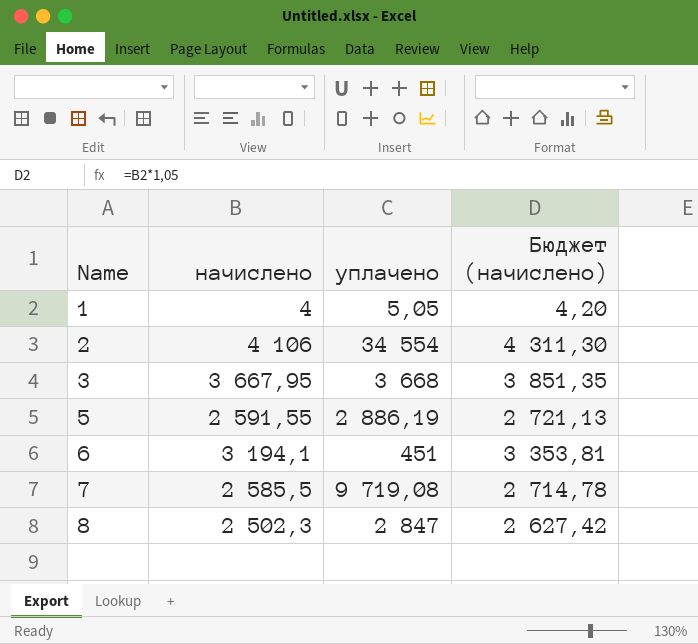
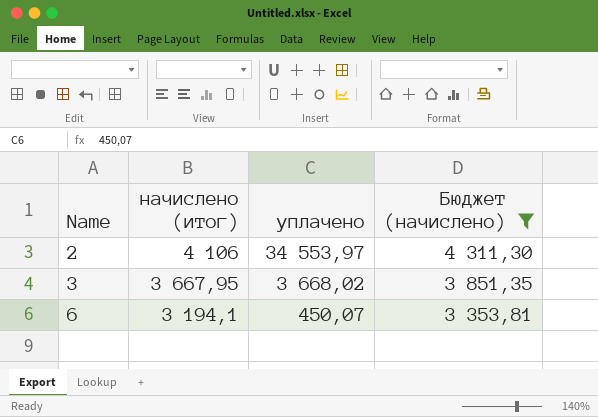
filter: none -> Бюджет (начислено) >= 3 353,81
column name: начислено -> начислено (итог)
2 | уплачено: 34 554 -> 34 553,97
3 | уплачено: 3 668 -> 3 668,02
6 | уплачено: 451 -> 450,07

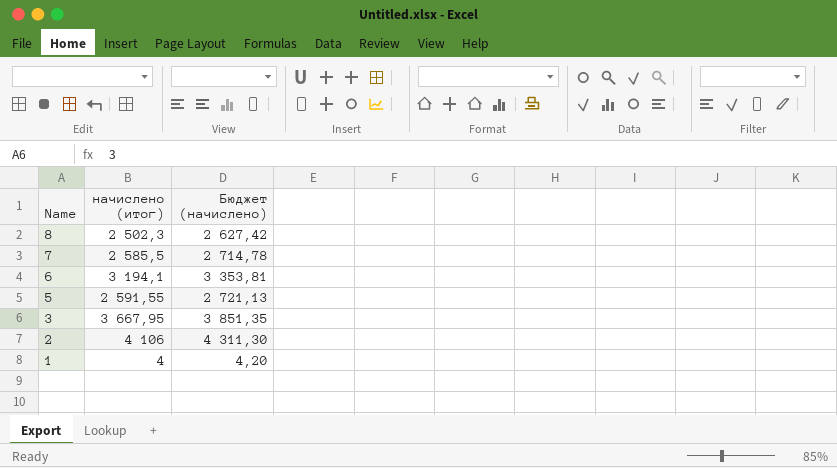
filter: Бюджет (начислено) >= 3 353,81 -> none
row order: Name ascending -> Name descending
column уплачено | position: 3 -> none

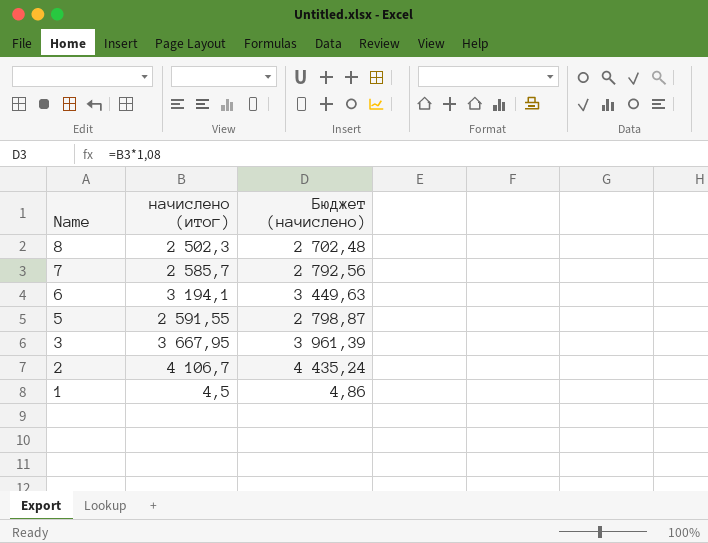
column Бюджет (начислено) | formula: [начислено (итог)] * 1,05 -> [начислено (итог)] * 1,08
7 | начислено (итог): 2 585,5 -> 2 585,7
2 | начислено (итог): 4 106 -> 4 106,7
1 | начислено (итог): 4 -> 4,5

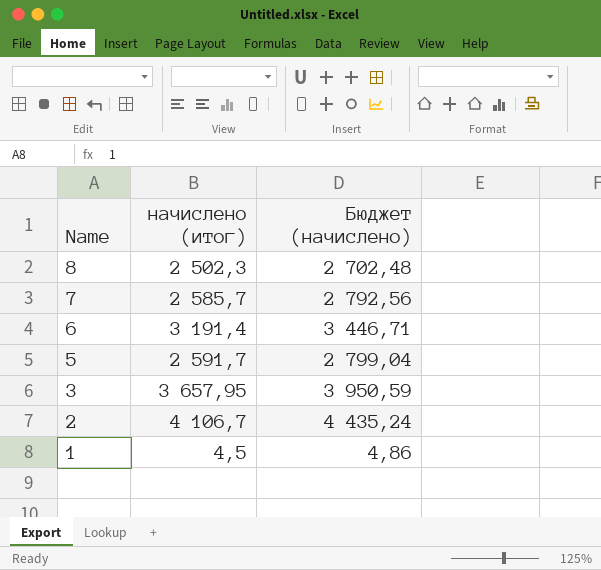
6 | начислено (итог): 3 194,1 -> 3 191,4
6 | Бюджет (начислено): 3 449,63 -> 3 446,71
5 | начислено (итог): 2 591,55 -> 2 591,7
5 | Бюджет (начислено): 2 798,87 -> 2 799,04
3 | начислено (итог): 3 667,95 -> 3 657,95
3 | Бюджет (начислено): 3 961,39 -> 3 950,59

